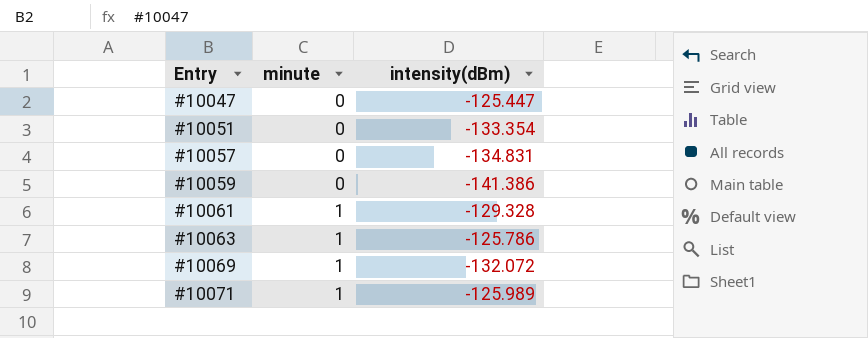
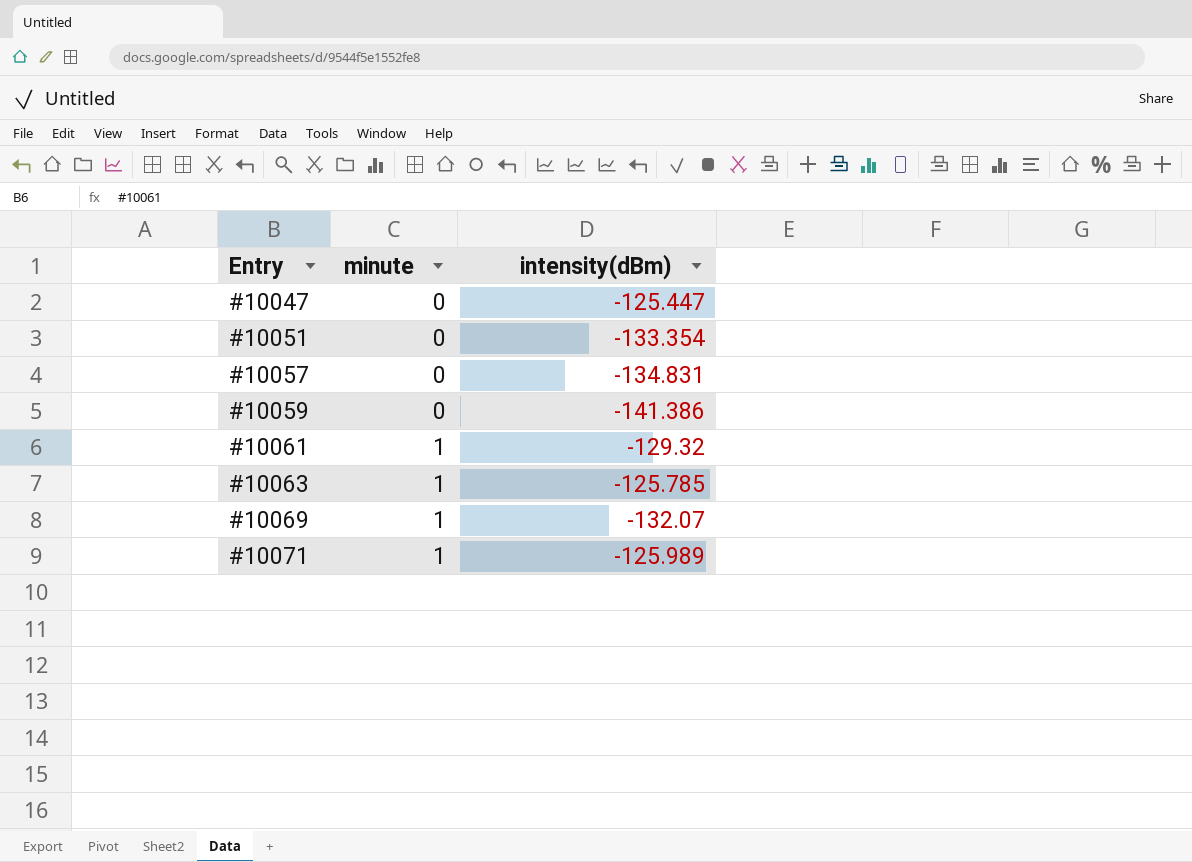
#10061 | intensity(dBm): -129.328 -> -129.32
#10063 | intensity(dBm): -125.786 -> -125.785
#10069 | intensity(dBm): -132.072 -> -132.07

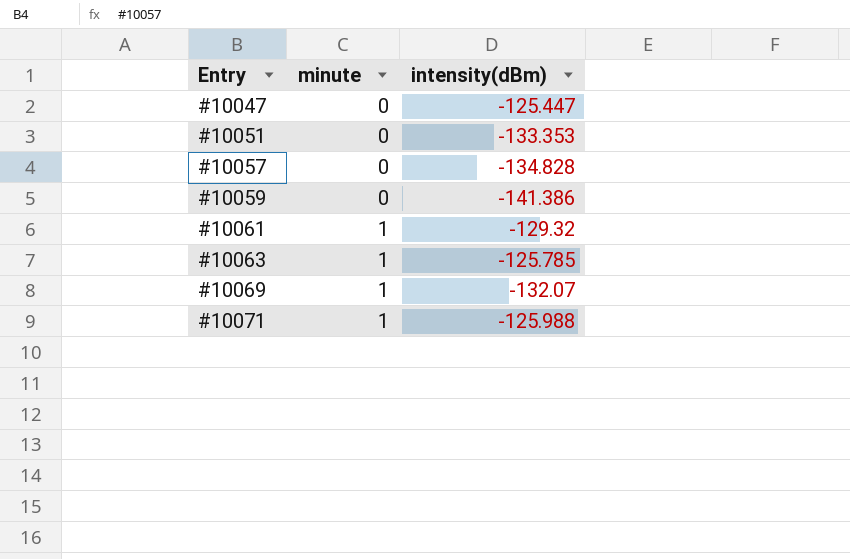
#10051 | intensity(dBm): -133.354 -> -133.353
#10057 | intensity(dBm): -134.831 -> -134.828
#10071 | intensity(dBm): -125.989 -> -125.988

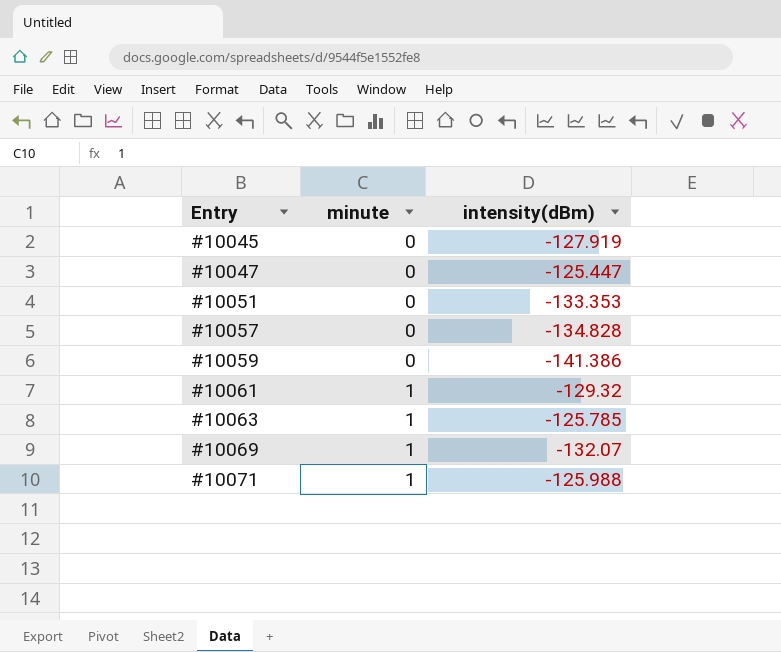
row #10045: none -> 0 | -127.919

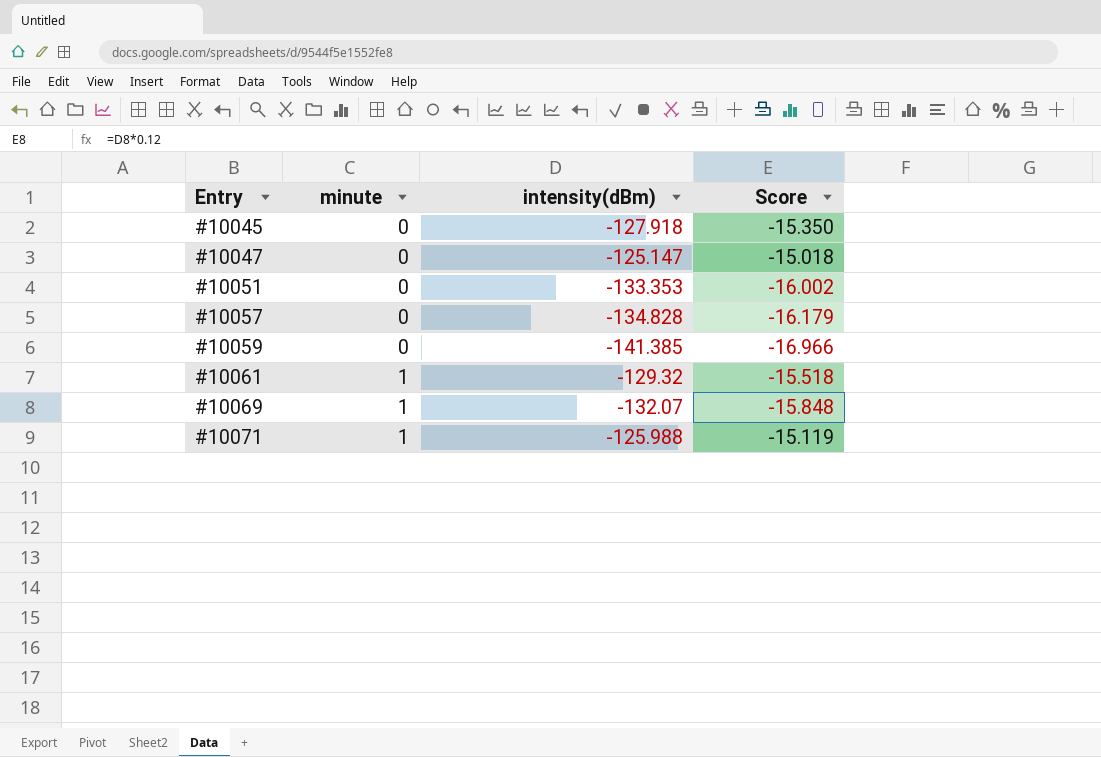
column Score | formula: none -> [intensity(dBm)] * 0.12
row #10063: 1 | -125.785 -> none
#10045 | intensity(dBm): -127.919 -> -127.918
#10047 | intensity(dBm): -125.447 -> -125.147
#10059 | intensity(dBm): -141.386 -> -141.385

